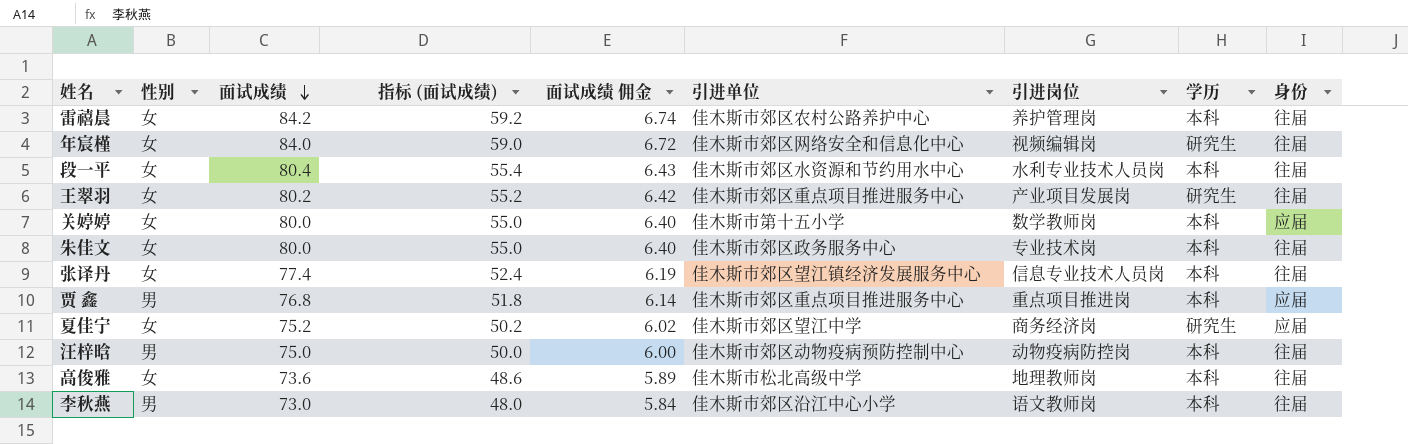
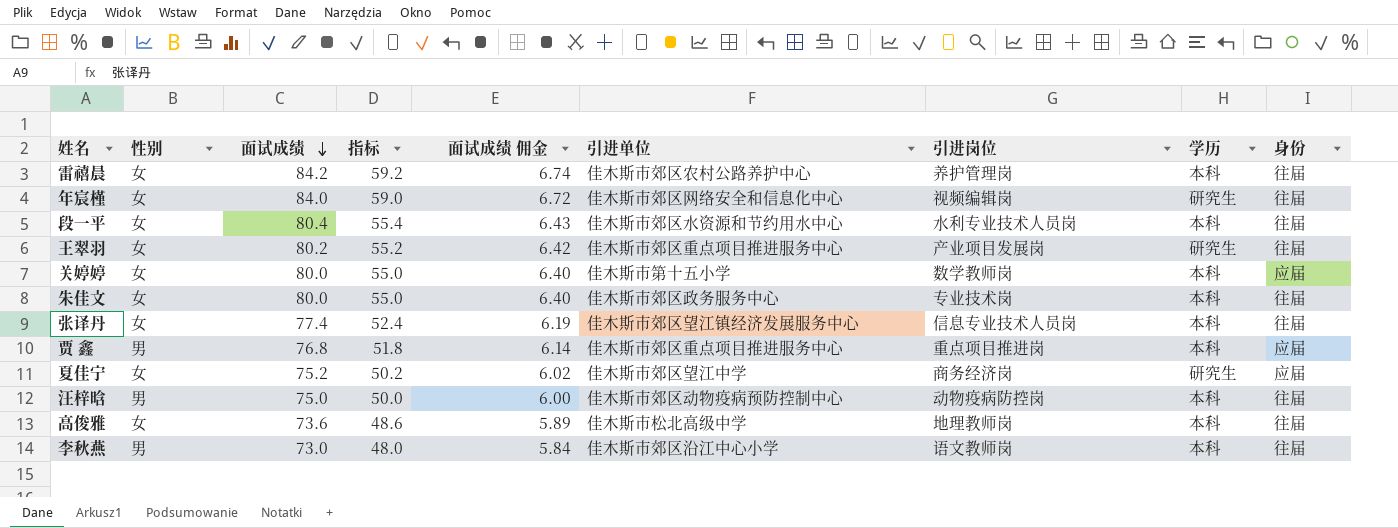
column name: 指标 (面试成绩) -> 指标

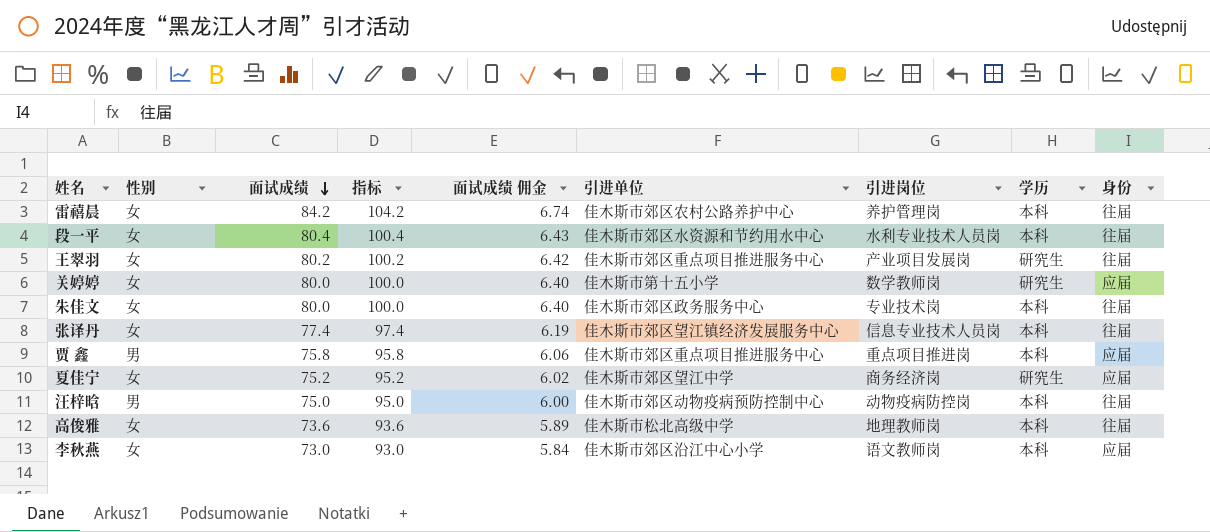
column 指标 | formula: [面试成绩] - 25 -> [面试成绩] + 20
row 年宸槿: 女 | 84.0 | 59.0 | 6.72 | 佳木斯市郊区网络安全和信息化中心 | 视频编辑岗 | 研究生 | 往届 -> none
关婷婷 | 学历: 本科 -> 研究生
贾 鑫 | 面试成绩: 76.8 -> 75.8
贾 鑫 | 面试成绩 佣金: 6.14 -> 6.06
李秋燕 | 性别: 男 -> 女
李秋燕 | 身份: 往届 -> 应届

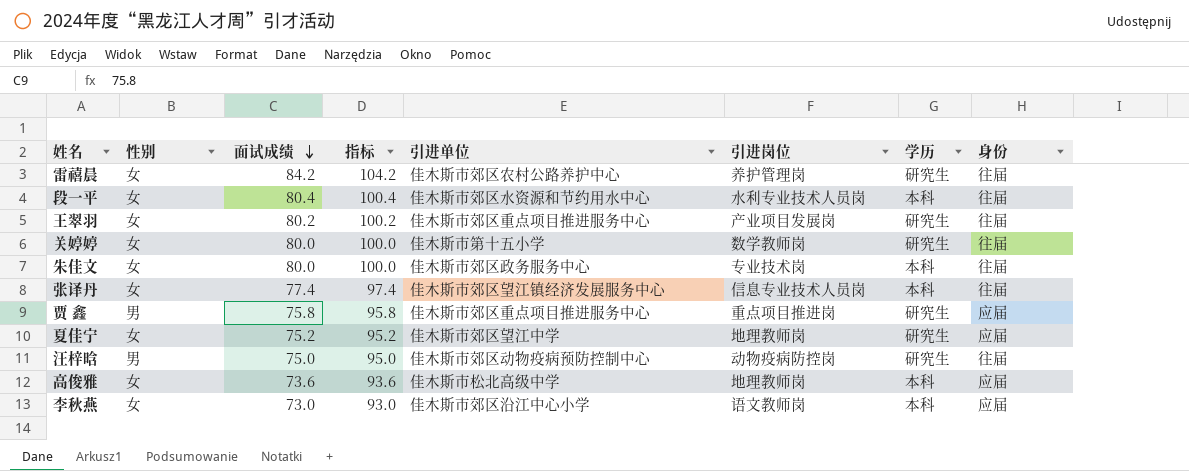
column 面试成绩 佣金 | formula: [面试成绩] * 0.08 -> none
雷禧晨 | 学历: 本科 -> 研究生
关婷婷 | 身份: 应届 -> 往届
贾 鑫 | 学历: 本科 -> 研究生
夏佳宁 | 引进岗位: 商务经济岗 -> 地理教师岗
汪梓晗 | 学历: 本科 -> 研究生
高俊雅 | 身份: 往届 -> 应届

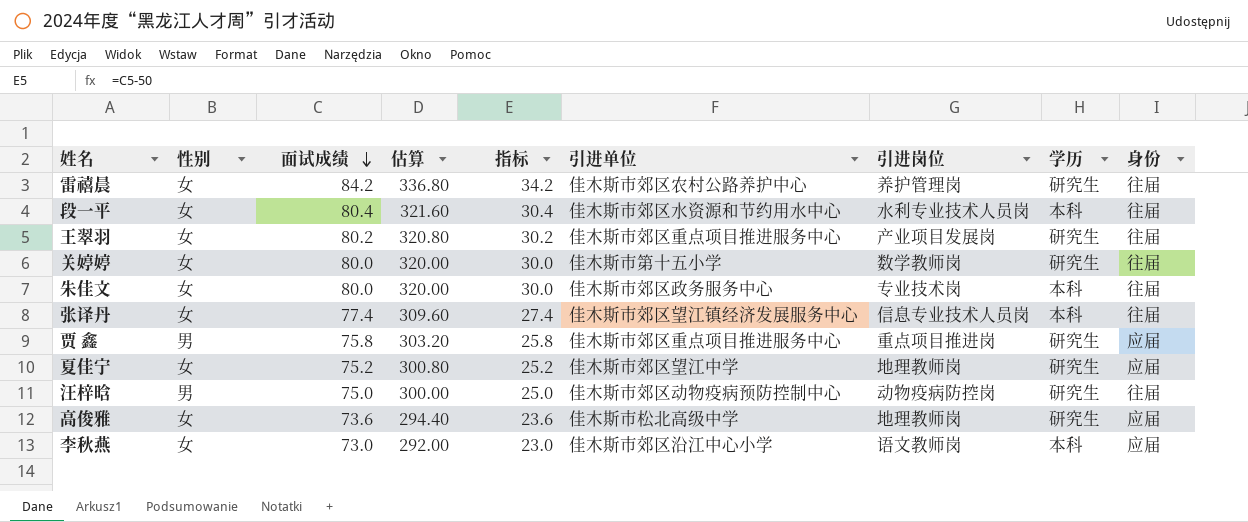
column 估算 | formula: none -> [面试成绩] * 4
column 指标 | formula: [面试成绩] + 20 -> [面试成绩] - 50
高俊雅 | 学历: 本科 -> 研究生

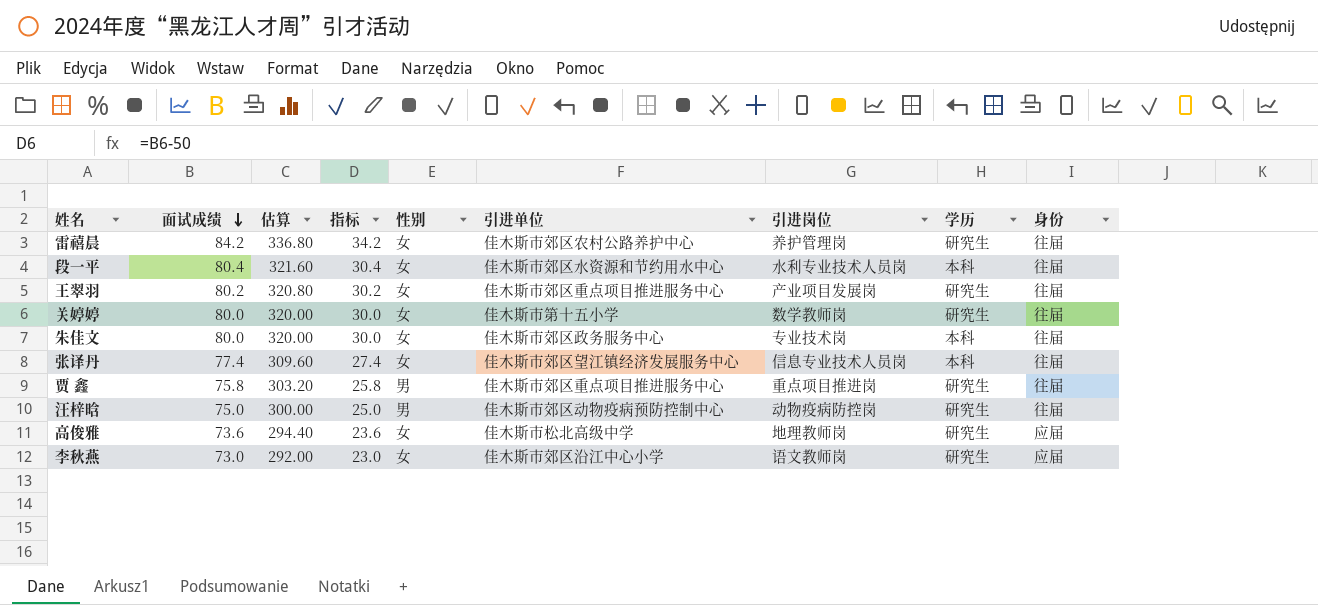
column 性别 | position: 2 -> 5
row 夏佳宁: 女 | 75.2 | 300.80 | 25.2 | 佳木斯市郊区望江中学 | 地理教师岗 | 研究生 | 应届 -> none
贾 鑫 | 身份: 应届 -> 往届
李秋燕 | 学历: 本科 -> 研究生

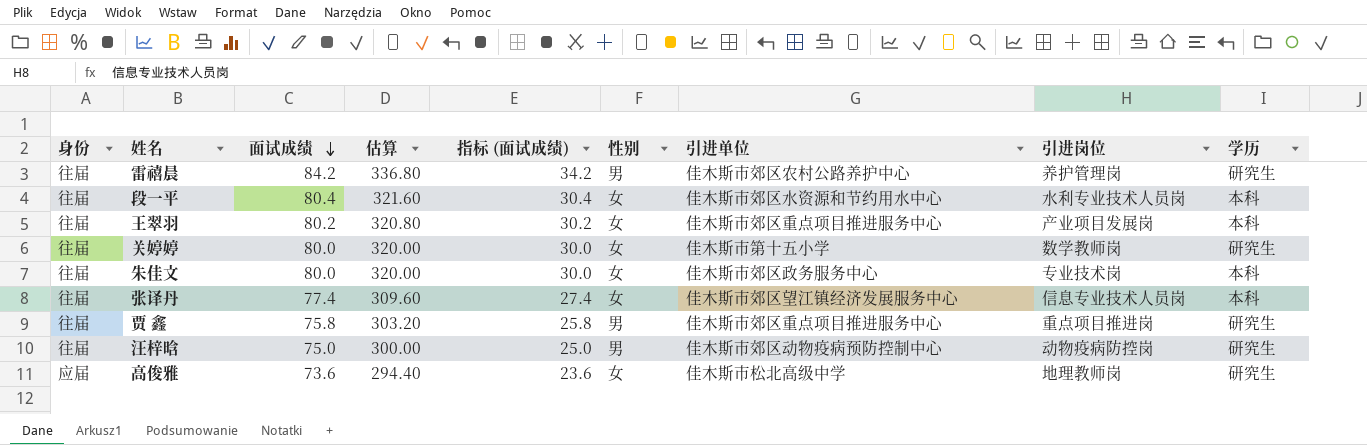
column 身份 | position: 9 -> 1
column name: 指标 -> 指标 (面试成绩)
row 李秋燕: 73.0 | 292.00 | 23.0 | 女 | 佳木斯市郊区沿江中心小学 | 语文教师岗 | 研究生 | 应届 -> none
雷禧晨 | 性别: 女 -> 男
王翠羽 | 学历: 研究生 -> 本科

